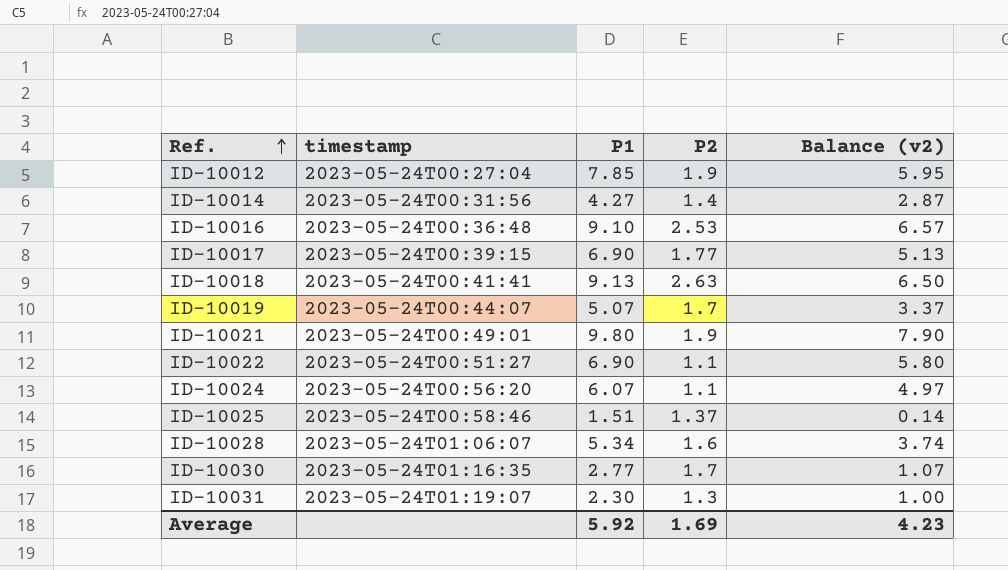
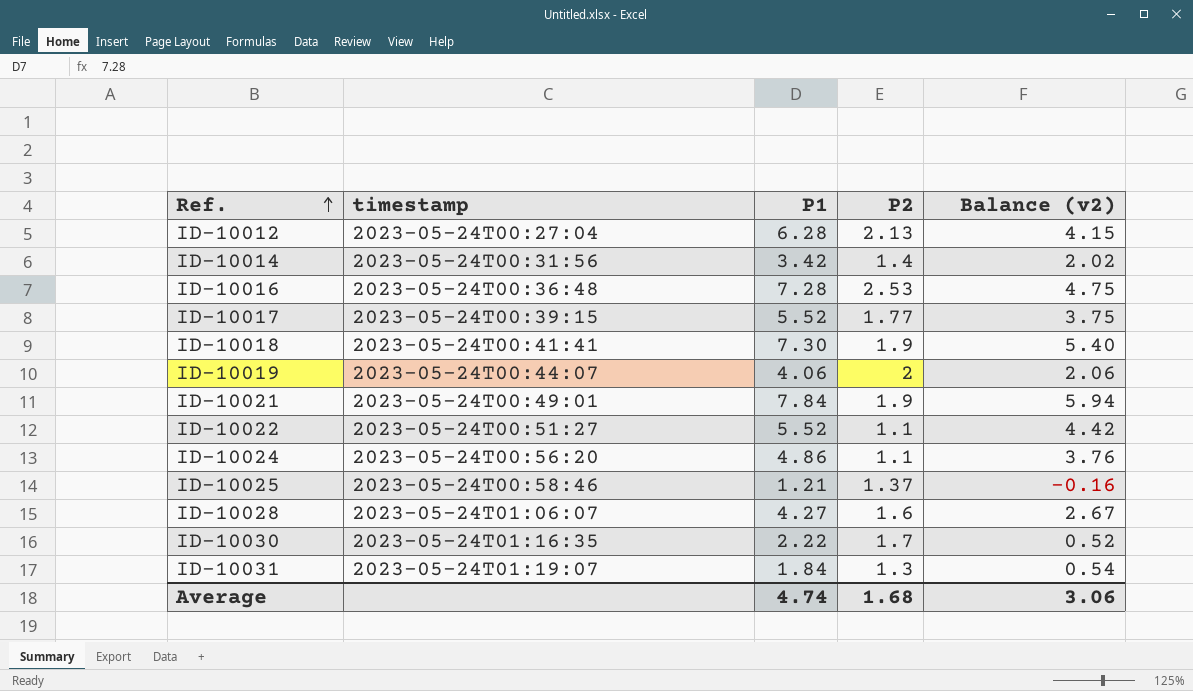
ID-10012 | P1: 7.85 -> 6.28
ID-10012 | P2: 1.9 -> 2.13
ID-10012 | Balance (v2): 5.95 -> 4.15
ID-10014 | P1: 4.27 -> 3.42
ID-10014 | Balance (v2): 2.87 -> 2.02
ID-10016 | P1: 9.10 -> 7.28
ID-10016 | Balance (v2): 6.57 -> 4.75
ID-10017 | P1: 6.90 -> 5.52
ID-10017 | Balance (v2): 5.13 -> 3.75
ID-10018 | P1: 9.13 -> 7.30
ID-10018 | P2: 2.63 -> 1.9
ID-10018 | Balance (v2): 6.50 -> 5.40
ID-10019 | P1: 5.07 -> 4.06
ID-10019 | P2: 1.7 -> 2
ID-10019 | Balance (v2): 3.37 -> 2.06
ID-10021 | P1: 9.80 -> 7.84
ID-10021 | Balance (v2): 7.90 -> 5.94
ID-10022 | P1: 6.90 -> 5.52
ID-10022 | Balance (v2): 5.80 -> 4.42
ID-10024 | P1: 6.07 -> 4.86
ID-10024 | Balance (v2): 4.97 -> 3.76
ID-10025 | P1: 1.51 -> 1.21
ID-10025 | Balance (v2): 0.14 -> -0.16
ID-10028 | P1: 5.34 -> 4.27
ID-10028 | Balance (v2): 3.74 -> 2.67
ID-10030 | P1: 2.77 -> 2.22
ID-10030 | Balance (v2): 1.07 -> 0.52
ID-10031 | P1: 2.30 -> 1.84
ID-10031 | Balance (v2): 1.00 -> 0.54
Average | P1: 5.92 -> 4.74
Average | P2: 1.69 -> 1.68
Average | Balance (v2): 4.23 -> 3.06

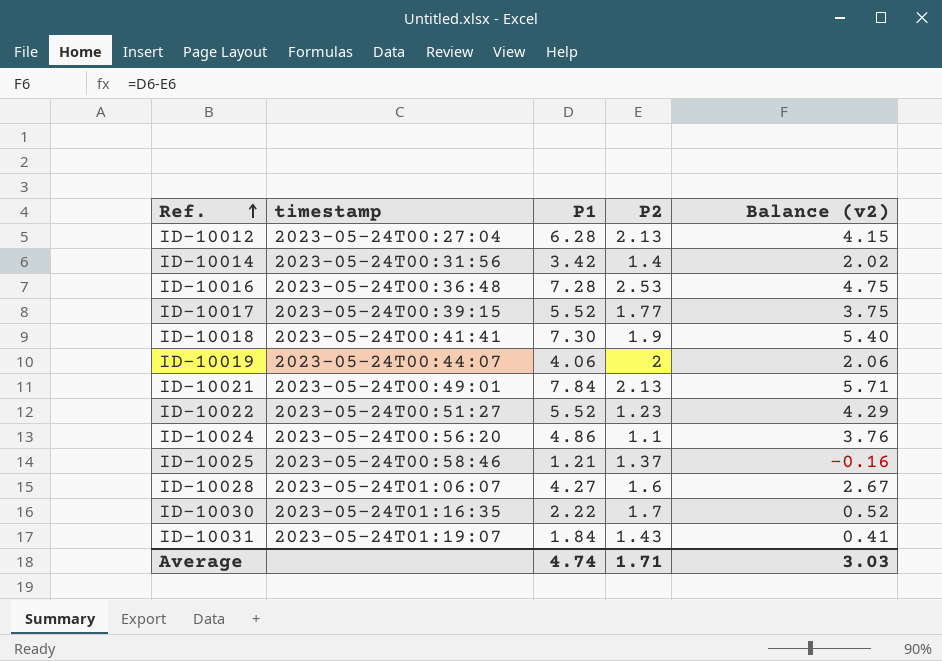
ID-10021 | P2: 1.9 -> 2.13
ID-10021 | Balance (v2): 5.94 -> 5.71
ID-10022 | P2: 1.1 -> 1.23
ID-10022 | Balance (v2): 4.42 -> 4.29
ID-10031 | P2: 1.3 -> 1.43
ID-10031 | Balance (v2): 0.54 -> 0.41
Average | P2: 1.68 -> 1.71
Average | Balance (v2): 3.06 -> 3.03

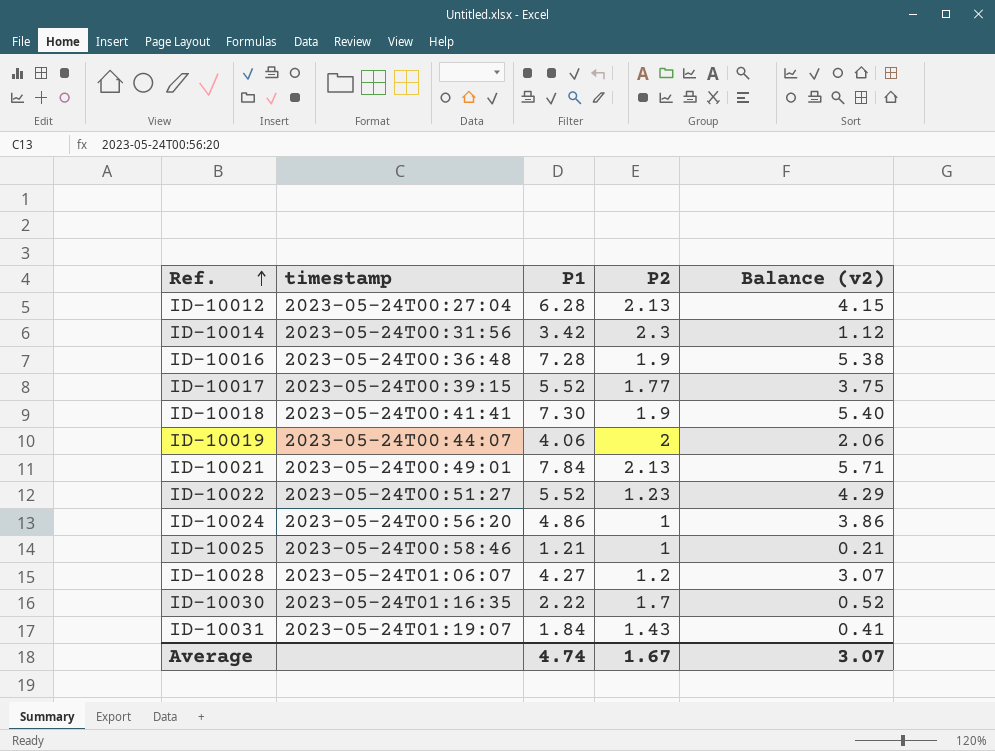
ID-10014 | P2: 1.4 -> 2.3
ID-10014 | Balance (v2): 2.02 -> 1.12
ID-10016 | P2: 2.53 -> 1.9
ID-10016 | Balance (v2): 4.75 -> 5.38
ID-10024 | P2: 1.1 -> 1
ID-10024 | Balance (v2): 3.76 -> 3.86
ID-10025 | P2: 1.37 -> 1
ID-10025 | Balance (v2): -0.16 -> 0.21
ID-10028 | P2: 1.6 -> 1.2
ID-10028 | Balance (v2): 2.67 -> 3.07
Average | P2: 1.71 -> 1.67
Average | Balance (v2): 3.03 -> 3.07

